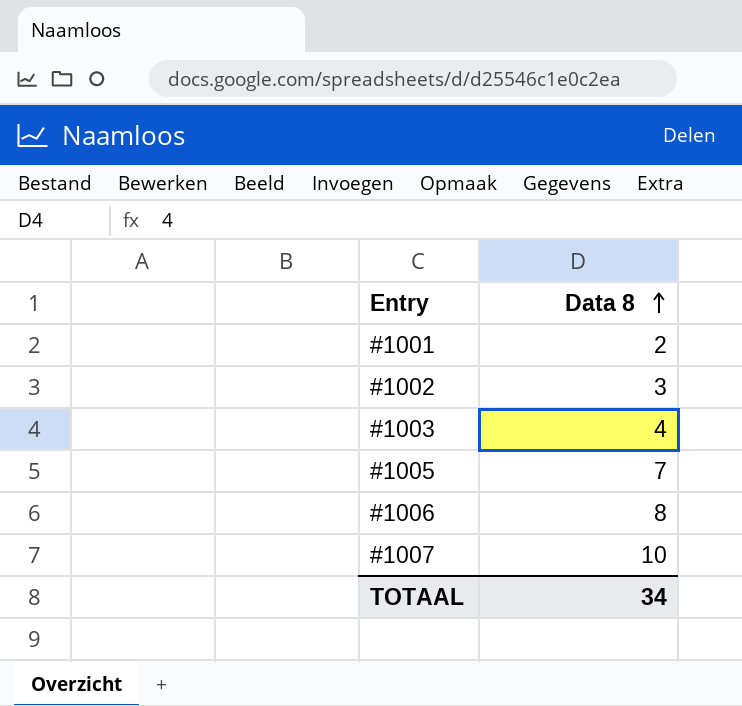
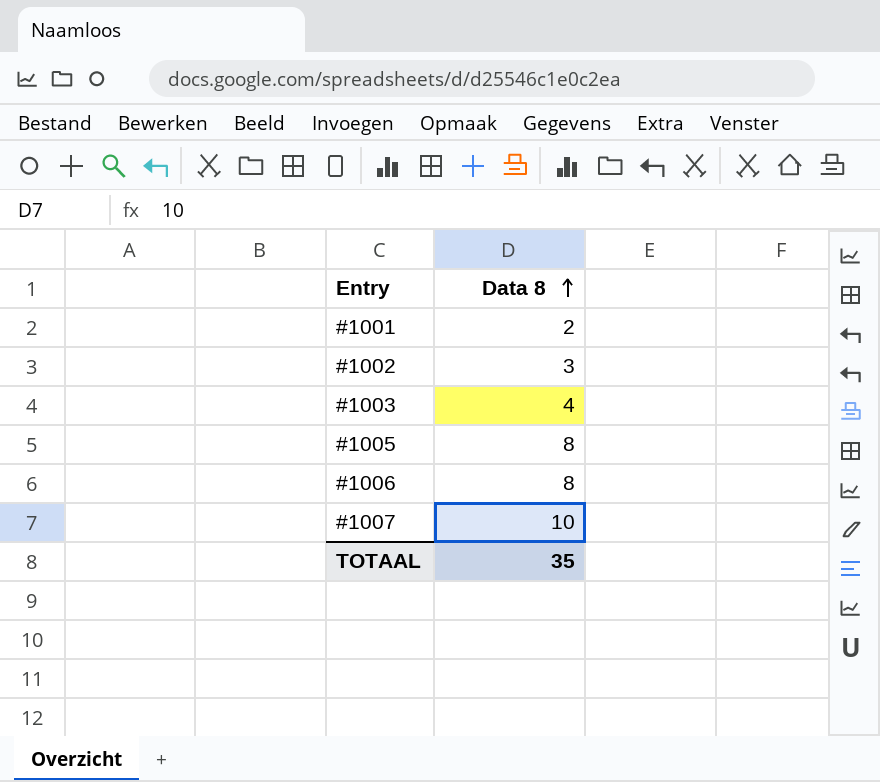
#1005 | Data 8: 7 -> 8
TOTAAL | Data 8: 34 -> 35

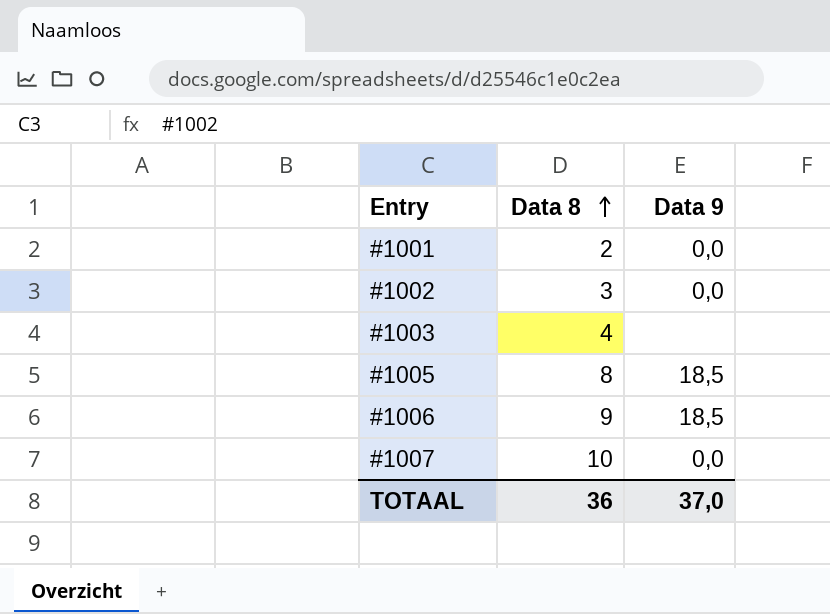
column Data 9 | position: none -> 3
#1006 | Data 8: 8 -> 9
TOTAAL | Data 8: 35 -> 36

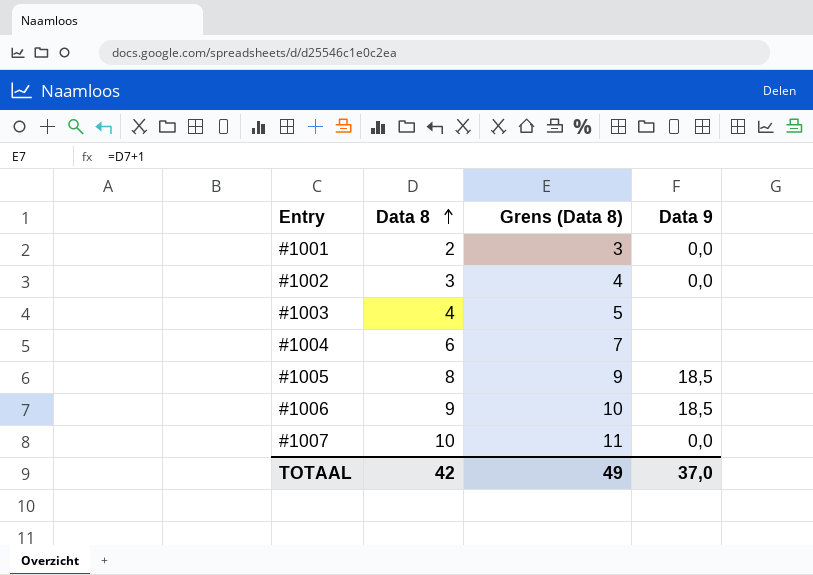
column Grens (Data 8) | formula: none -> [Data 8] + 1
row #1004: none -> 6 | 7 | none
TOTAAL | Data 8: 36 -> 42

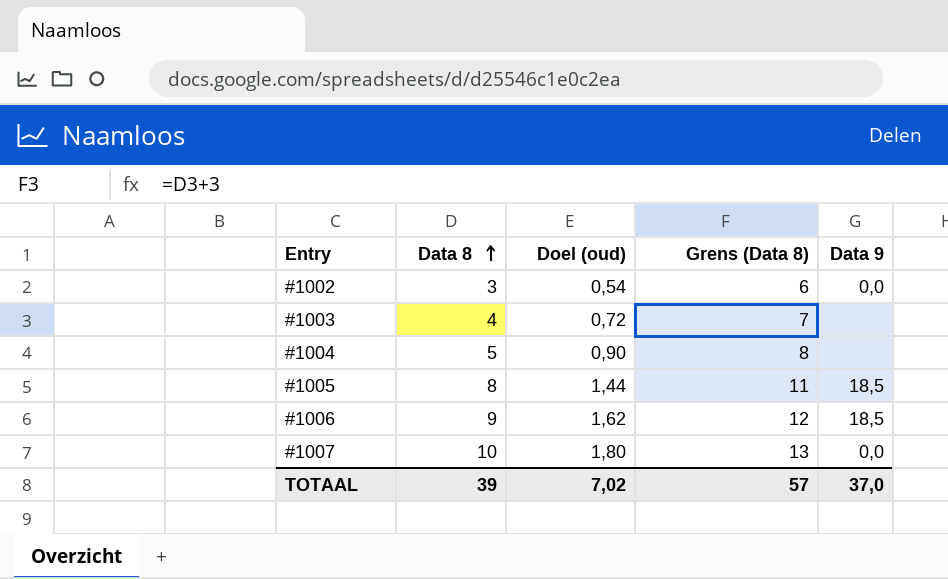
column Doel (oud) | formula: none -> [Data 8] * 0,18
column Grens (Data 8) | formula: [Data 8] + 1 -> [Data 8] + 3
row #1001: 2 | 3 | 0,0 -> none
#1004 | Data 8: 6 -> 5
TOTAAL | Data 8: 42 -> 39
TOTAAL | Grens (Data 8): 49 -> 57

